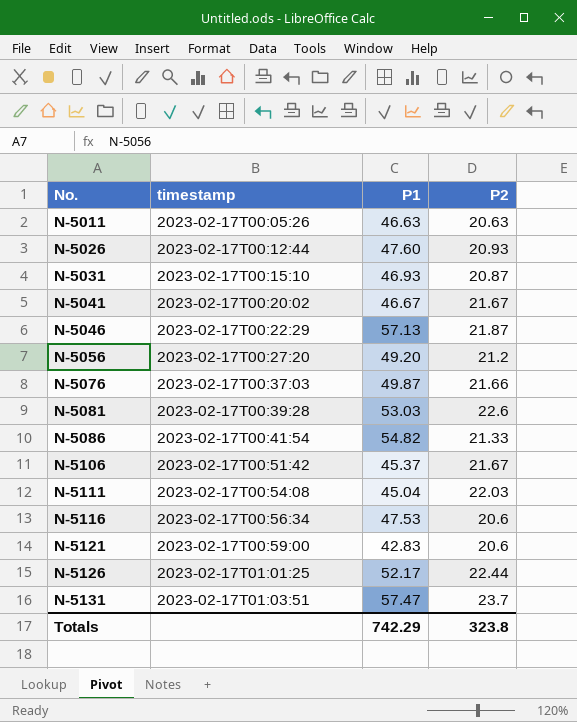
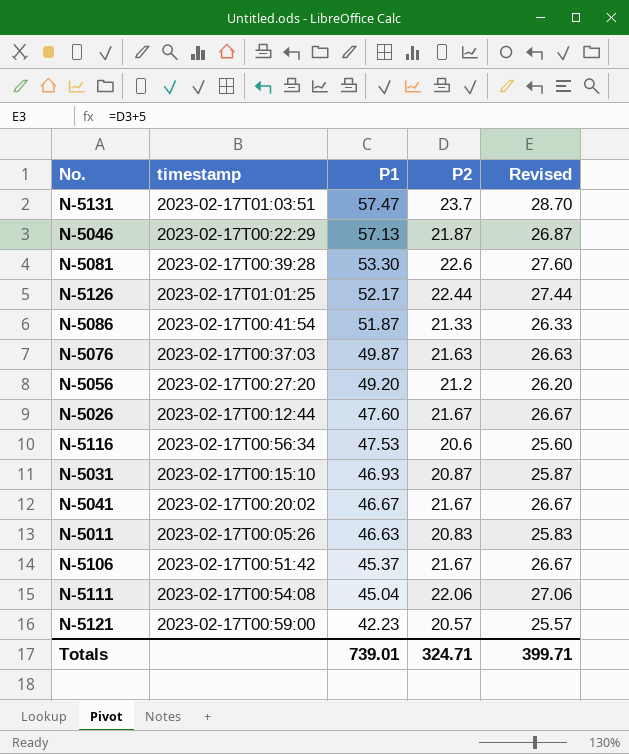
row order: No. ascending -> P1 descending
column Revised | formula: none -> [P2] + 5
N-5081 | P1: 53.03 -> 53.30
N-5086 | P1: 54.82 -> 51.87
N-5076 | P2: 21.66 -> 21.63
N-5026 | P2: 20.93 -> 21.67
N-5011 | P2: 20.63 -> 20.83
N-5111 | P2: 22.03 -> 22.06
N-5121 | P1: 42.83 -> 42.23
N-5121 | P2: 20.6 -> 20.57
Totals | P1: 742.29 -> 739.01
Totals | P2: 323.8 -> 324.71

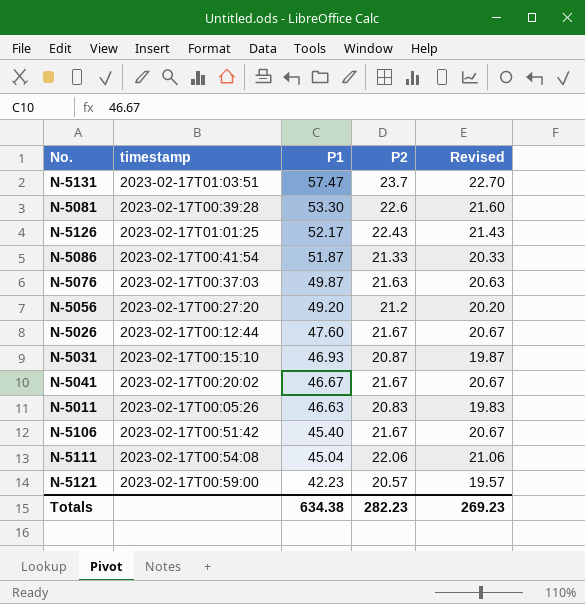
column Revised | formula: [P2] + 5 -> [P2] - 1
row N-5046: 2023-02-17T00:22:29 | 57.13 | 21.87 | 26.87 -> none
row N-5116: 2023-02-17T00:56:34 | 47.53 | 20.6 | 25.60 -> none
N-5126 | P2: 22.44 -> 22.43
N-5106 | P1: 45.37 -> 45.40
Totals | P1: 739.01 -> 634.38
Totals | P2: 324.71 -> 282.23
Totals | Revised: 399.71 -> 269.23

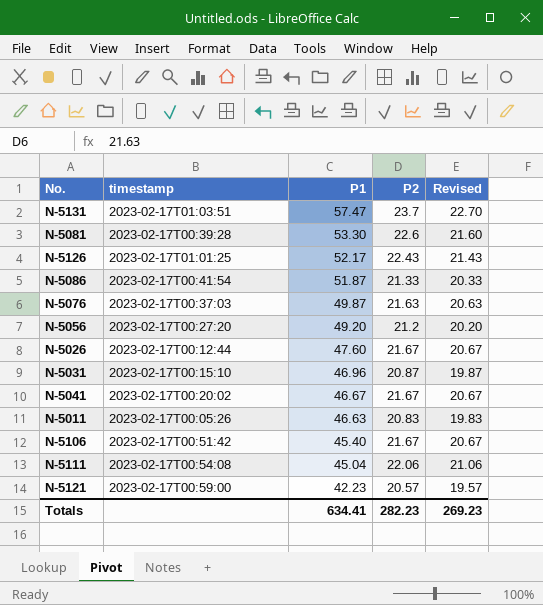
N-5031 | P1: 46.93 -> 46.96
Totals | P1: 634.38 -> 634.41

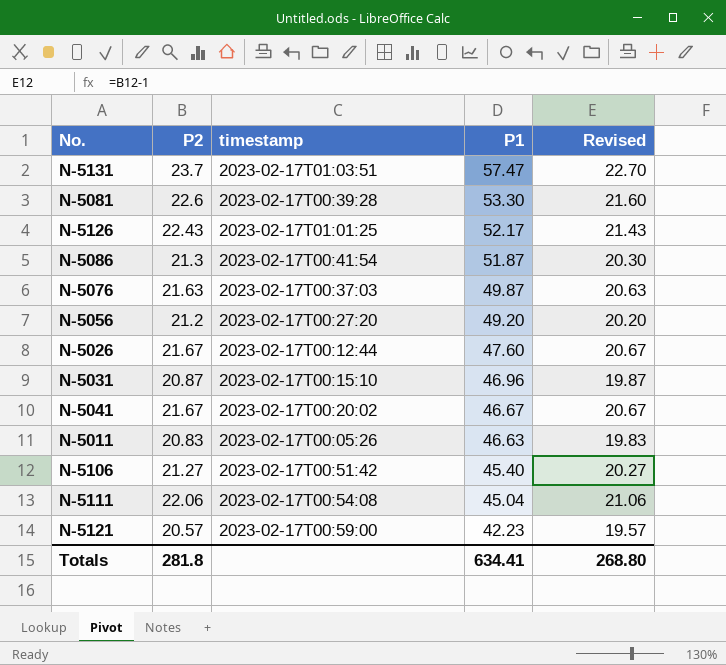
column P2 | position: 4 -> 2
N-5086 | P2: 21.33 -> 21.3
N-5086 | Revised: 20.33 -> 20.30
N-5106 | P2: 21.67 -> 21.27
N-5106 | Revised: 20.67 -> 20.27
Totals | P2: 282.23 -> 281.8
Totals | Revised: 269.23 -> 268.80

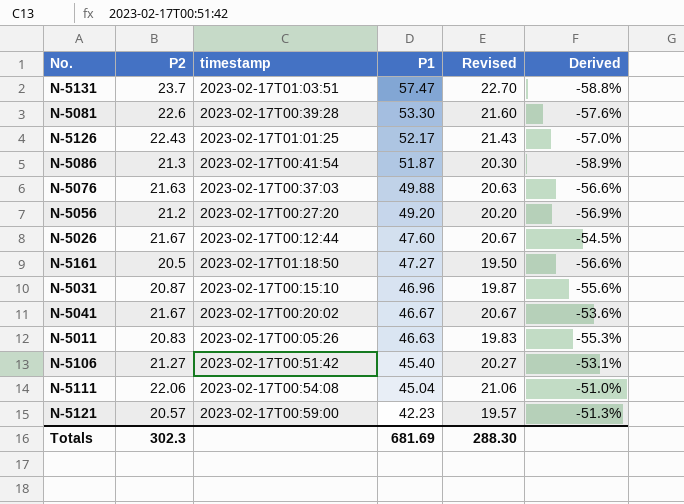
column Derived | formula: none -> ([P2] - [P1]) / [P1]
N-5076 | P1: 49.87 -> 49.88
row N-5161: none -> 20.5 | 2023-02-17T01:18:50 | 47.27 | 19.50 | -56.6%
Totals | P2: 281.8 -> 302.3
Totals | P1: 634.41 -> 681.69
Totals | Revised: 268.80 -> 288.30

